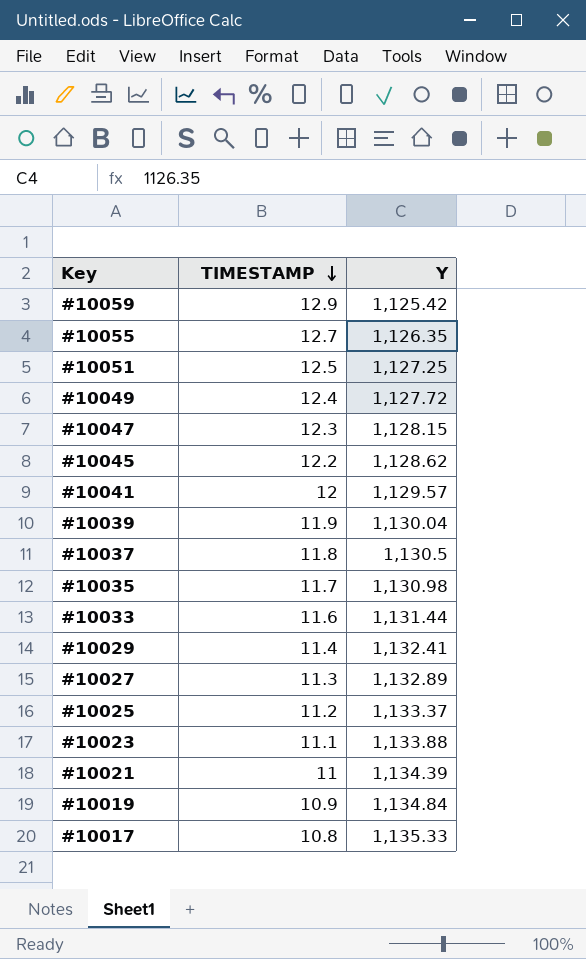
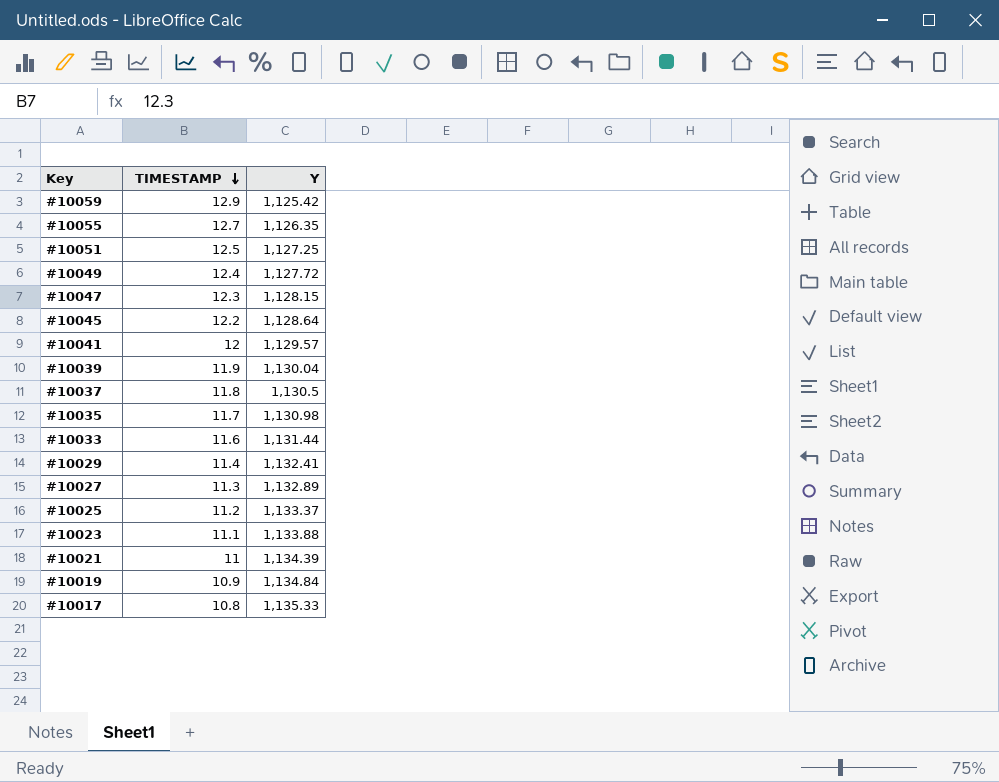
#10045 | Y: 1,128.62 -> 1,128.64

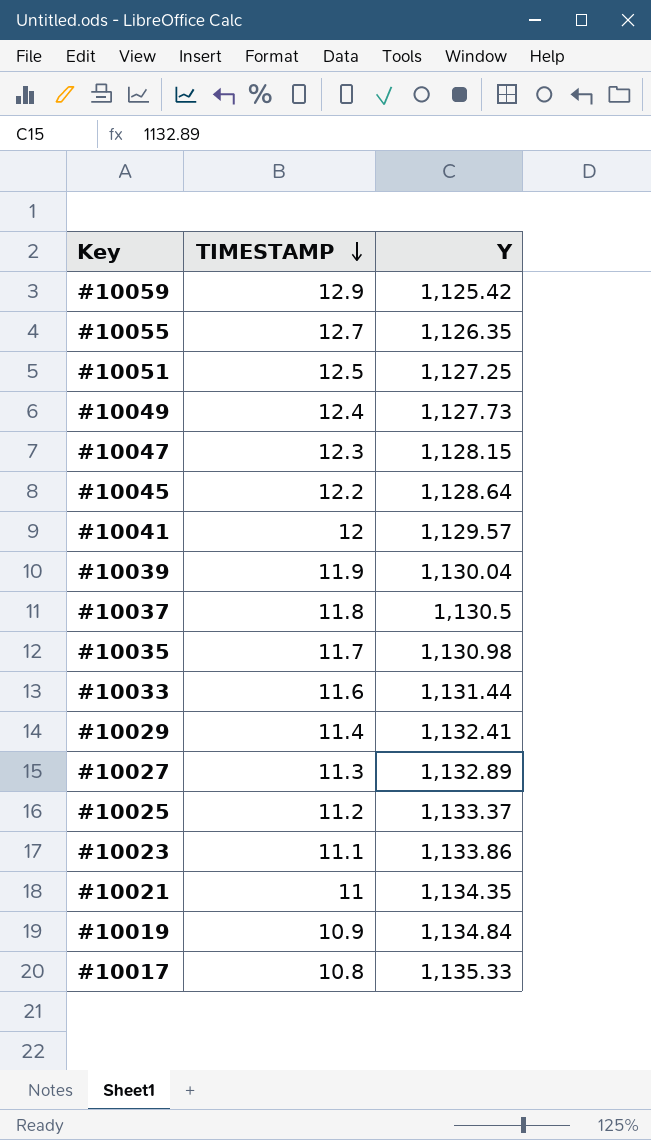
#10049 | Y: 1,127.72 -> 1,127.73
#10023 | Y: 1,133.88 -> 1,133.86
#10021 | Y: 1,134.39 -> 1,134.35

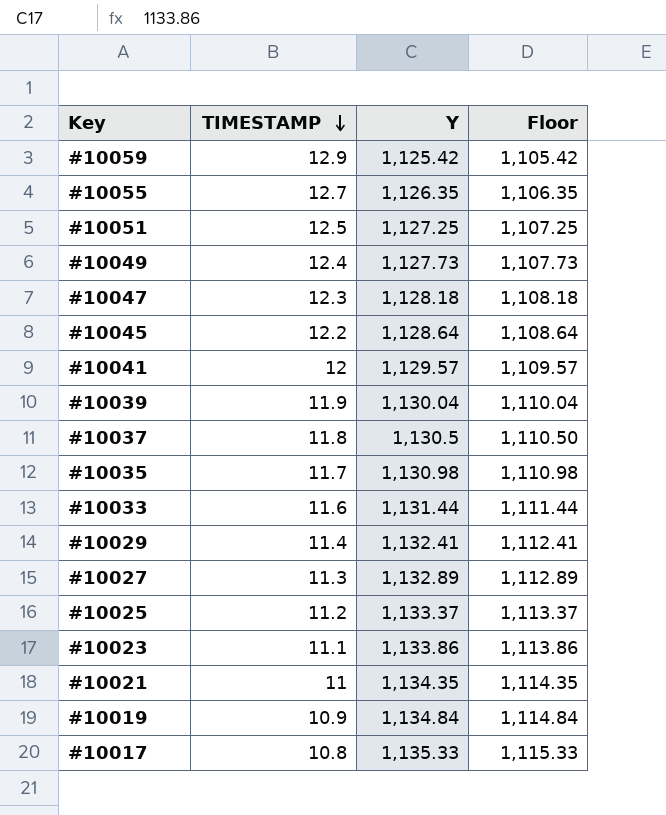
column Floor | formula: none -> [Y] - 20
#10047 | Y: 1,128.15 -> 1,128.18

